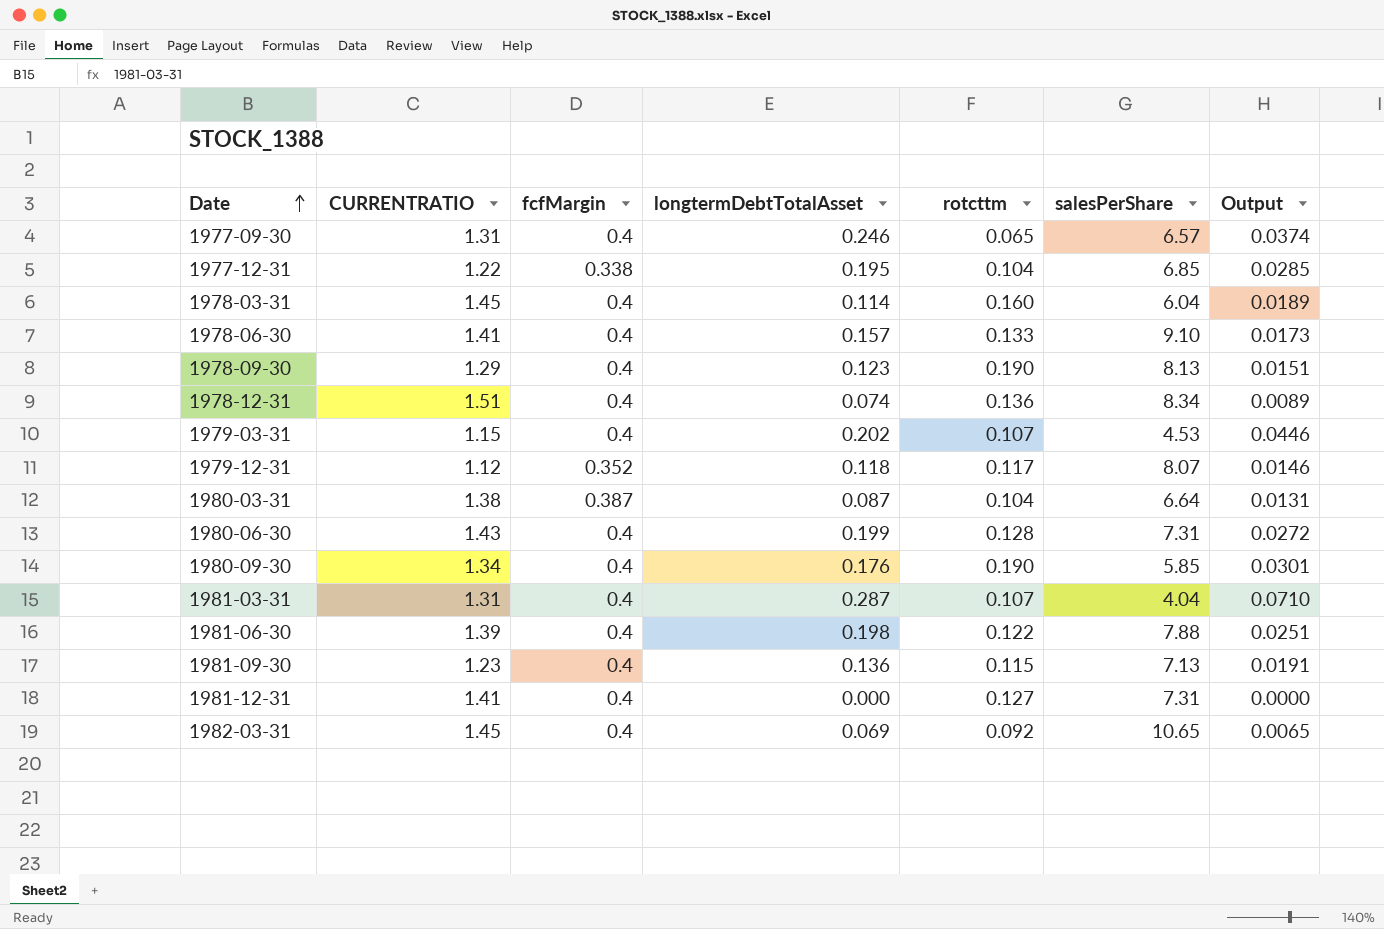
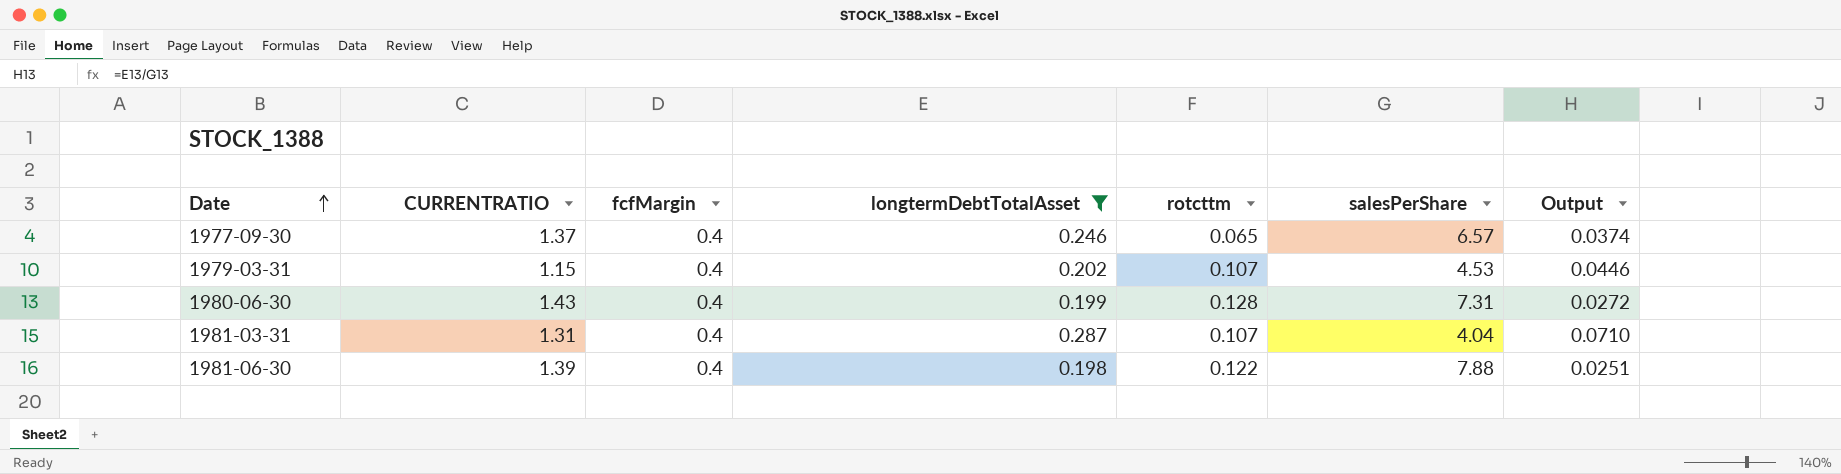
filter: none -> longtermDebtTotalAsset >= 0.198
1977-09-30 | CURRENTRATIO: 1.31 -> 1.37

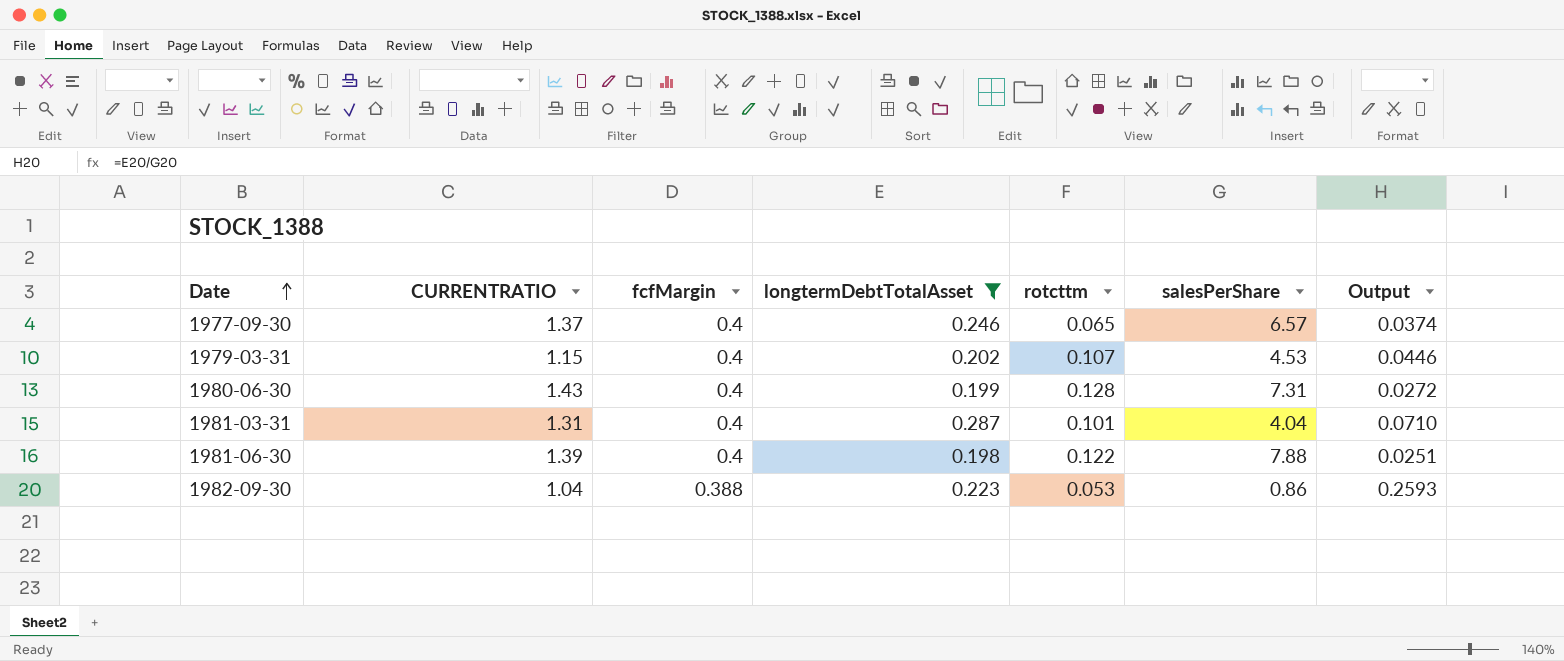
1981-03-31 | rotcttm: 0.107 -> 0.101
row 1982-09-30: none -> 1.04 | 0.388 | 0.223 | 0.053 | 0.86 | 0.2593

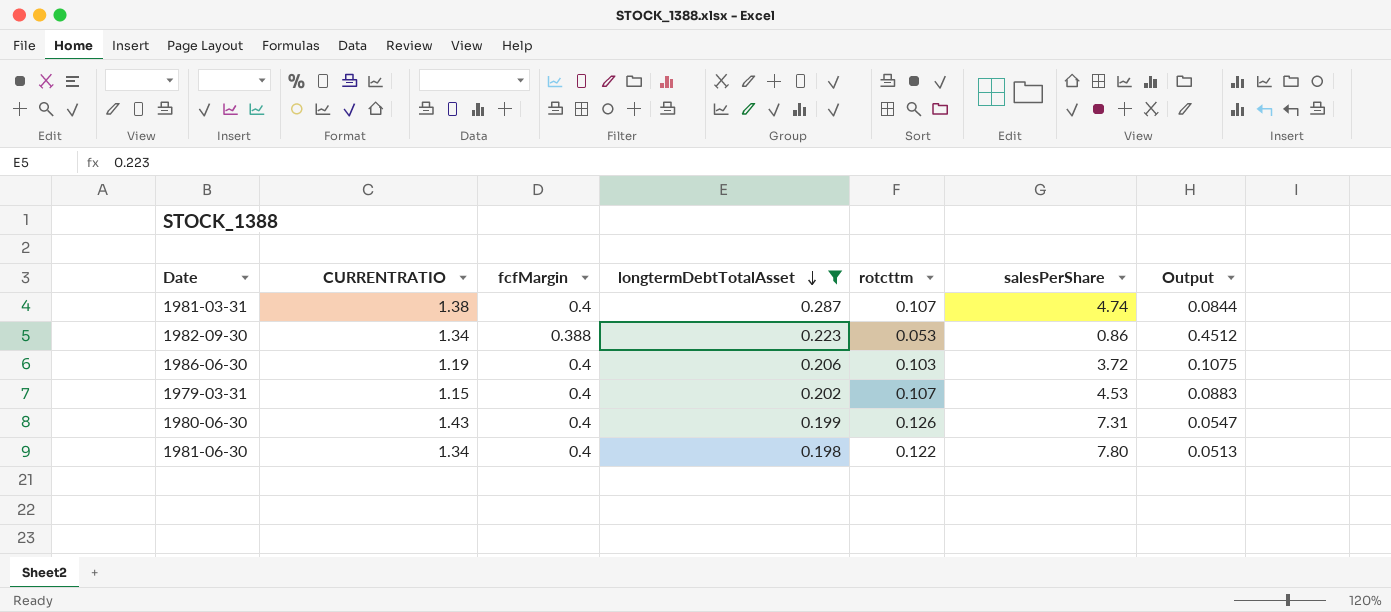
row order: Date ascending -> longtermDebtTotalAsset descending
column Output | formula: [longtermDebtTotalAsset] / [salesPerShare] -> [fcfMargin] / [salesPerShare]
row 1977-09-30: 1.37 | 0.4 | 0.246 | 0.065 | 6.57 | 0.0374 -> none
1981-03-31 | CURRENTRATIO: 1.31 -> 1.38
1981-03-31 | rotcttm: 0.101 -> 0.107
1981-03-31 | salesPerShare: 4.04 -> 4.74
1982-09-30 | CURRENTRATIO: 1.04 -> 1.34
row 1986-06-30: none -> 1.19 | 0.4 | 0.206 | 0.103 | 3.72 | 0.1075
1980-06-30 | rotcttm: 0.128 -> 0.126
1981-06-30 | CURRENTRATIO: 1.39 -> 1.34
1981-06-30 | salesPerShare: 7.88 -> 7.80

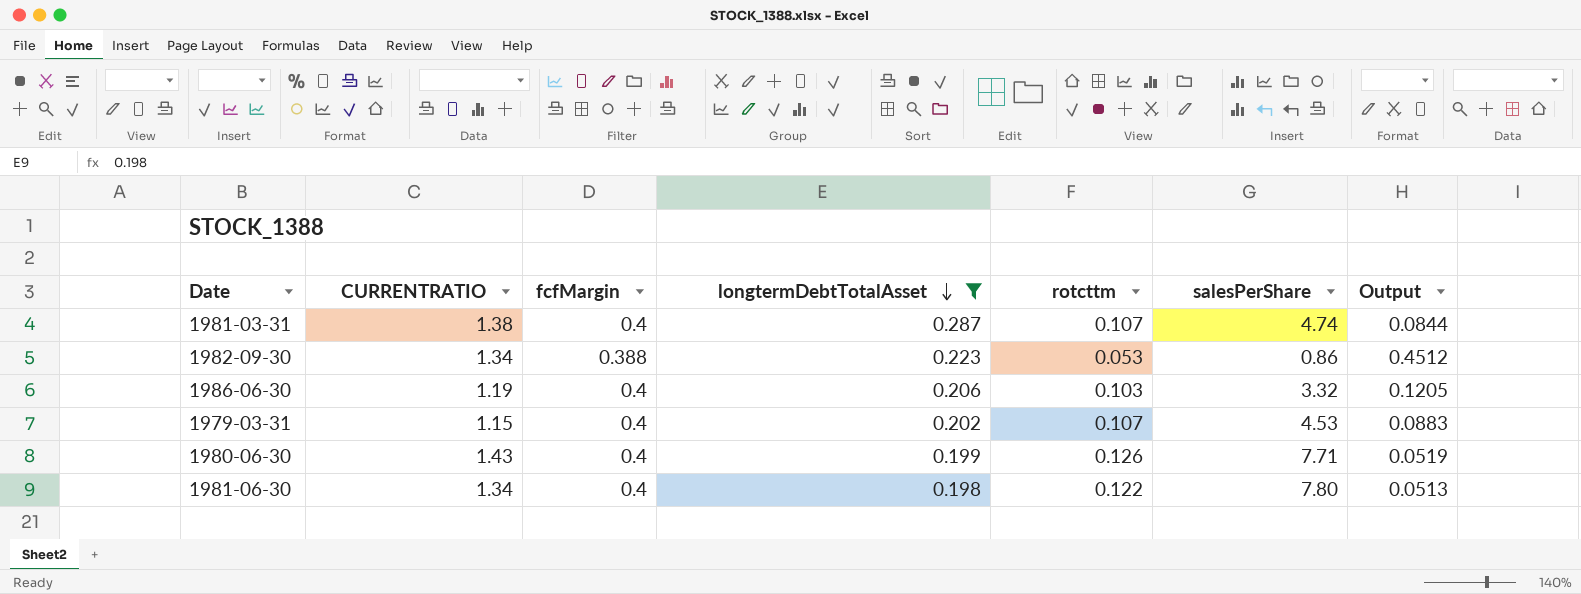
1986-06-30 | salesPerShare: 3.72 -> 3.32
1986-06-30 | Output: 0.1075 -> 0.1205
1980-06-30 | salesPerShare: 7.31 -> 7.71
1980-06-30 | Output: 0.0547 -> 0.0519

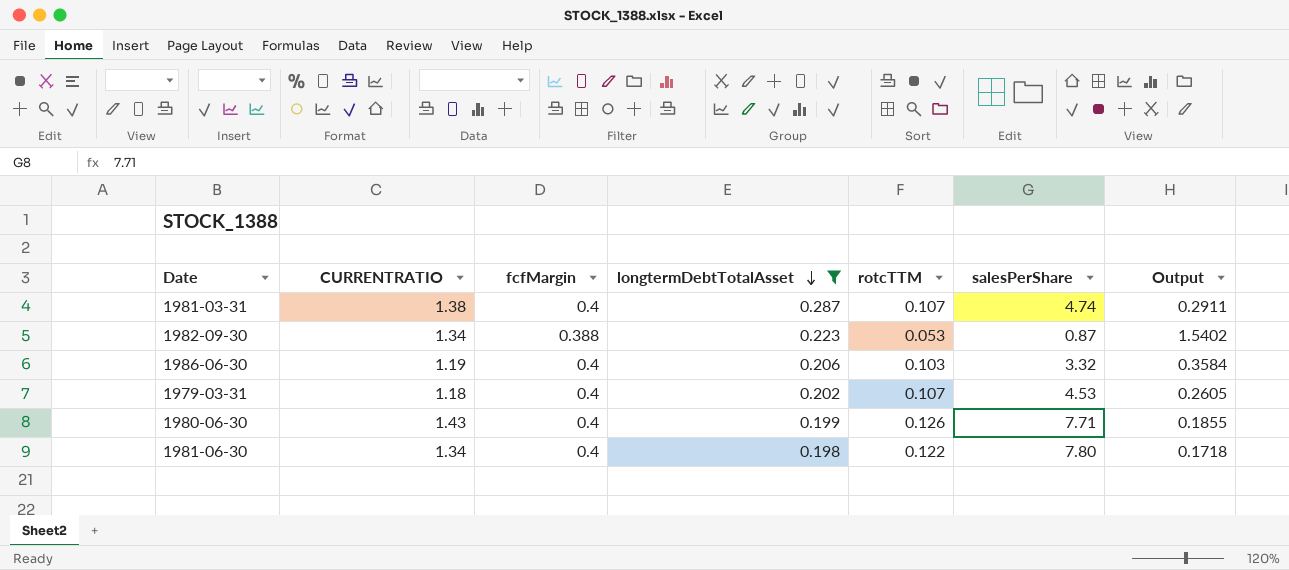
column name: rotcttm -> rotcTTM
column Output | formula: [fcfMargin] / [salesPerShare] -> [CURRENTRATIO] / [salesPerShare]
1982-09-30 | salesPerShare: 0.86 -> 0.87
1979-03-31 | CURRENTRATIO: 1.15 -> 1.18

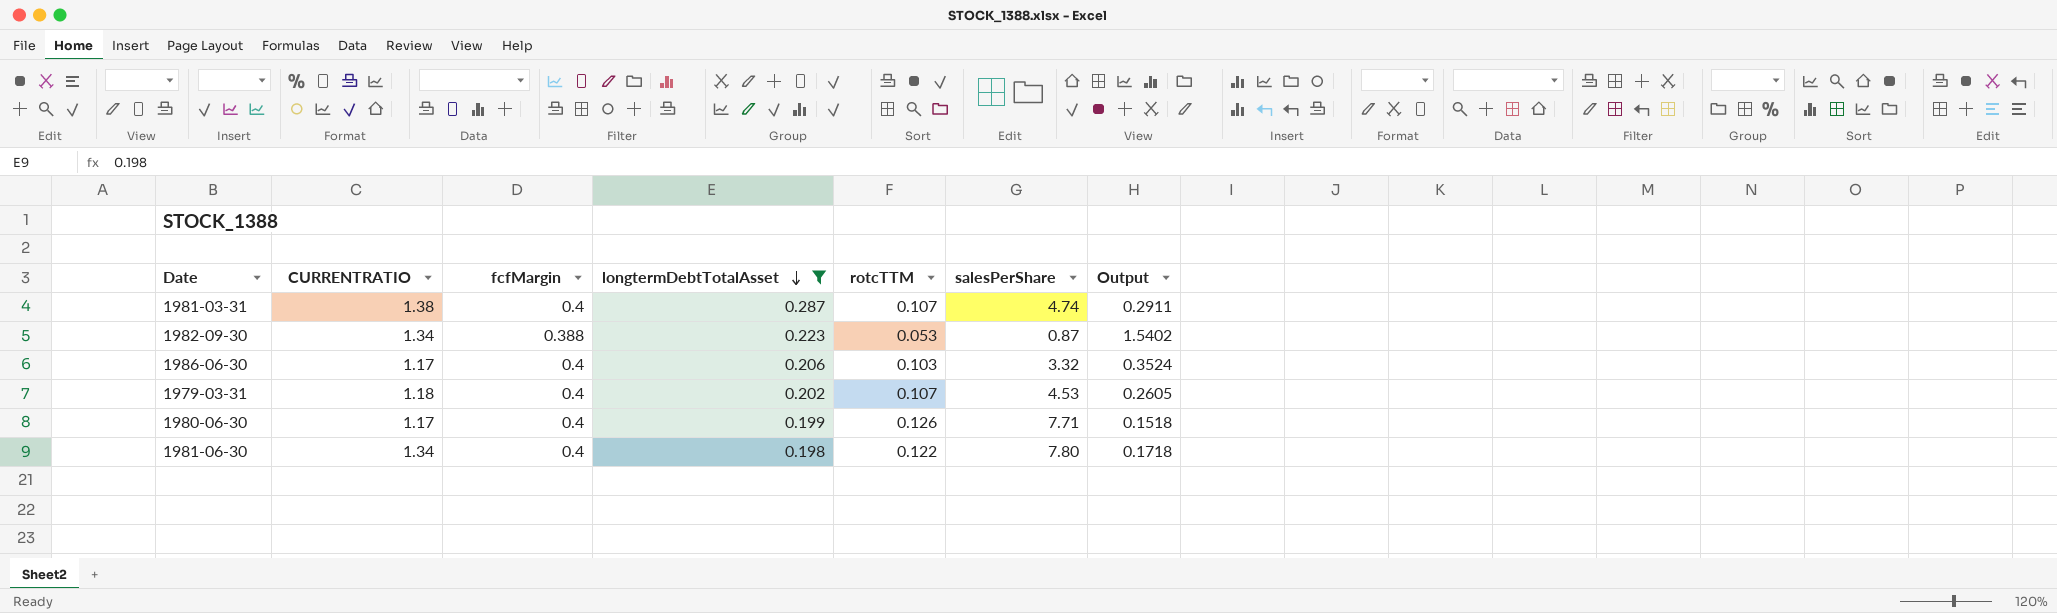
1986-06-30 | CURRENTRATIO: 1.19 -> 1.17
1986-06-30 | Output: 0.3584 -> 0.3524
1980-06-30 | CURRENTRATIO: 1.43 -> 1.17
1980-06-30 | Output: 0.1855 -> 0.1518

